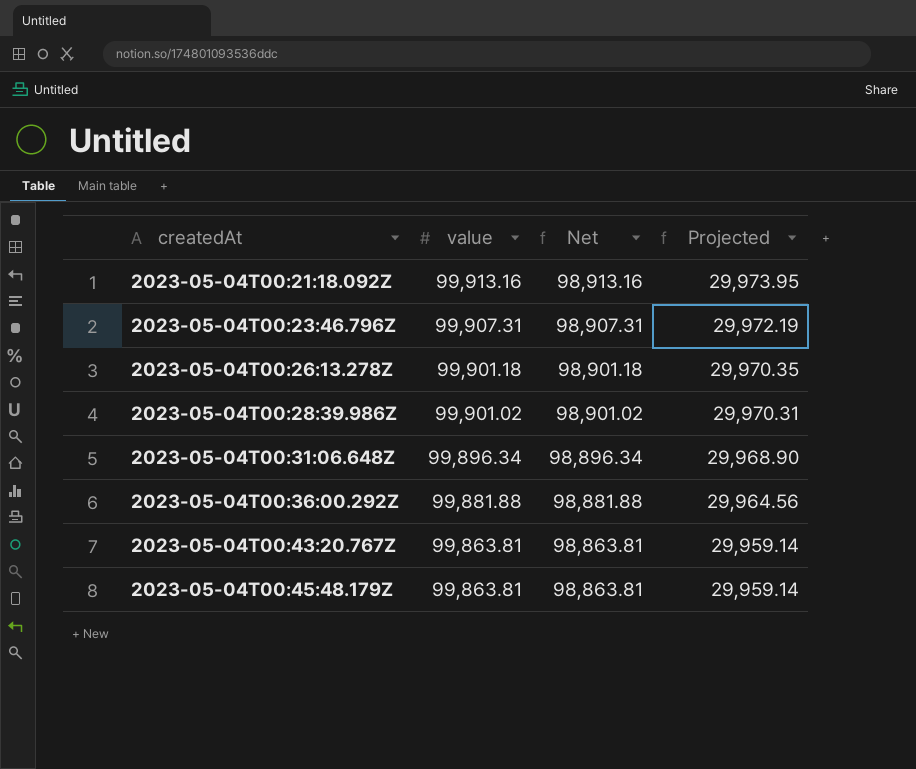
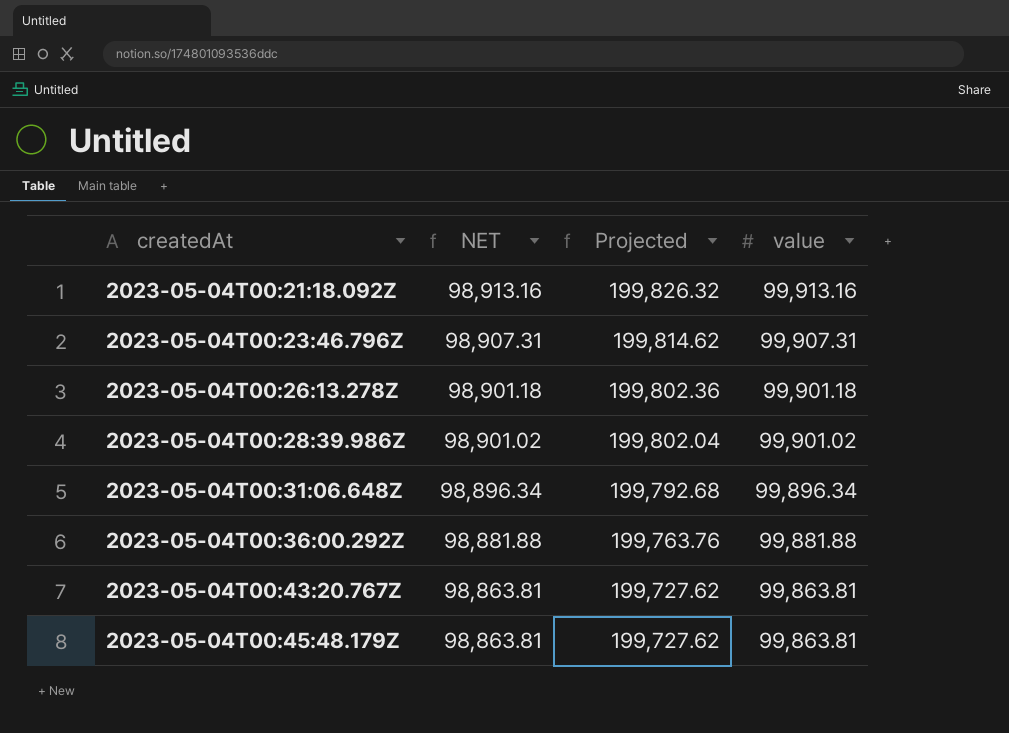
column name: Net -> NET
column Projected | formula: [value] * 0.3 -> [value] * 2
column value | position: 2 -> 4

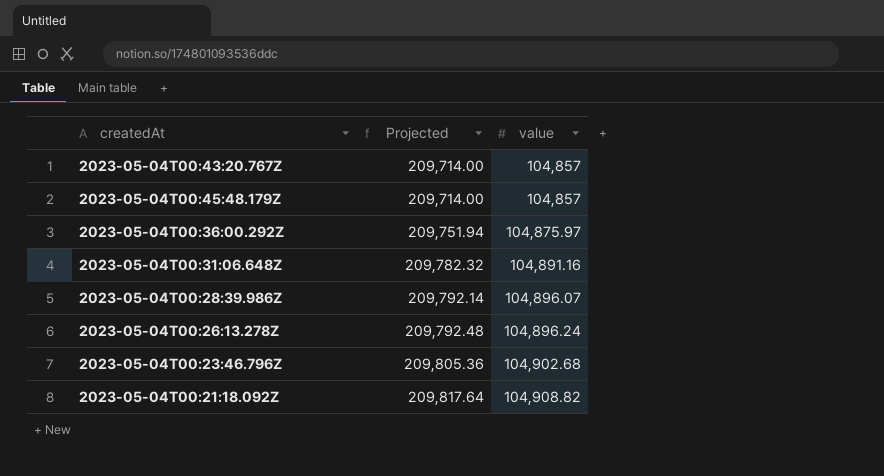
row order: createdAt ascending -> Projected ascending
column NET | formula: [value] - 1000 -> none
2023-05-04T00:43:20.767Z | Projected: 199,727.62 -> 209,714.00
2023-05-04T00:43:20.767Z | value: 99,863.81 -> 104,857
2023-05-04T00:45:48.179Z | Projected: 199,727.62 -> 209,714.00
2023-05-04T00:45:48.179Z | value: 99,863.81 -> 104,857
2023-05-04T00:36:00.292Z | Projected: 199,763.76 -> 209,751.94
2023-05-04T00:36:00.292Z | value: 99,881.88 -> 104,875.97
2023-05-04T00:31:06.648Z | Projected: 199,792.68 -> 209,782.32
2023-05-04T00:31:06.648Z | value: 99,896.34 -> 104,891.16
2023-05-04T00:28:39.986Z | Projected: 199,802.04 -> 209,792.14
2023-05-04T00:28:39.986Z | value: 99,901.02 -> 104,896.07
2023-05-04T00:26:13.278Z | Projected: 199,802.36 -> 209,792.48
2023-05-04T00:26:13.278Z | value: 99,901.18 -> 104,896.24
2023-05-04T00:23:46.796Z | Projected: 199,814.62 -> 209,805.36
2023-05-04T00:23:46.796Z | value: 99,907.31 -> 104,902.68
2023-05-04T00:21:18.092Z | Projected: 199,826.32 -> 209,817.64
2023-05-04T00:21:18.092Z | value: 99,913.16 -> 104,908.82

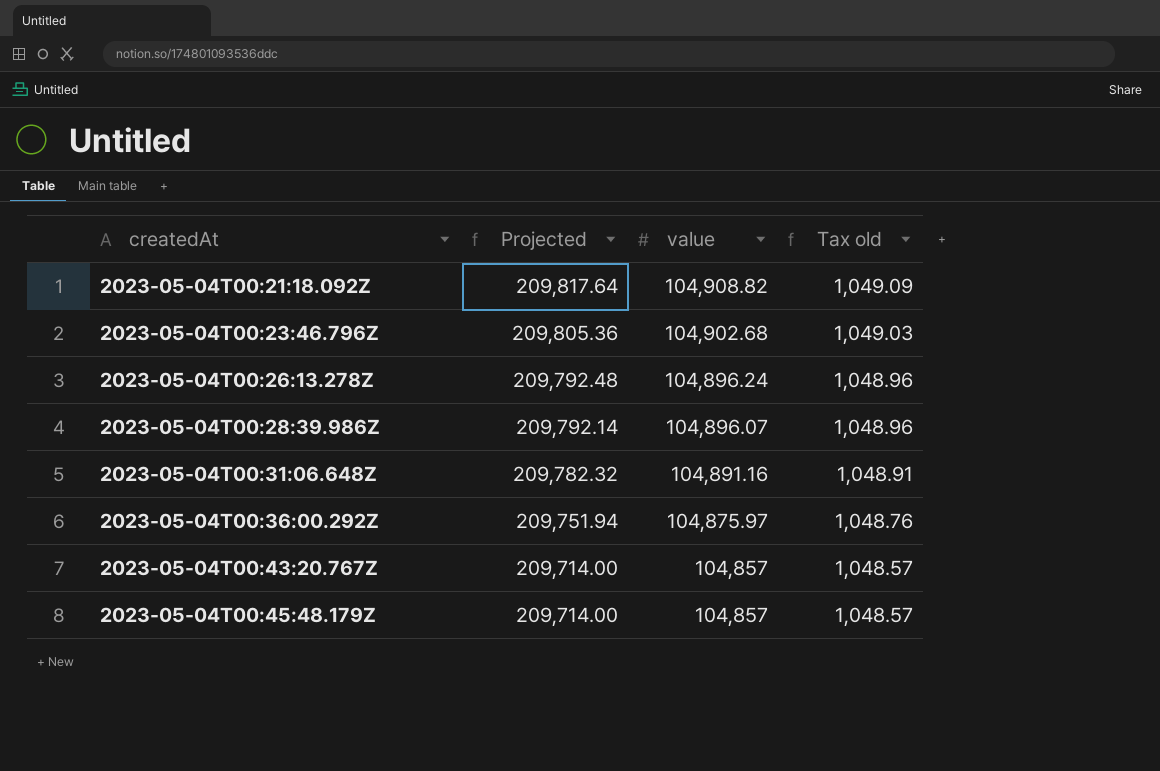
row order: Projected ascending -> createdAt ascending
column Tax old | formula: none -> [value] * 0.01

